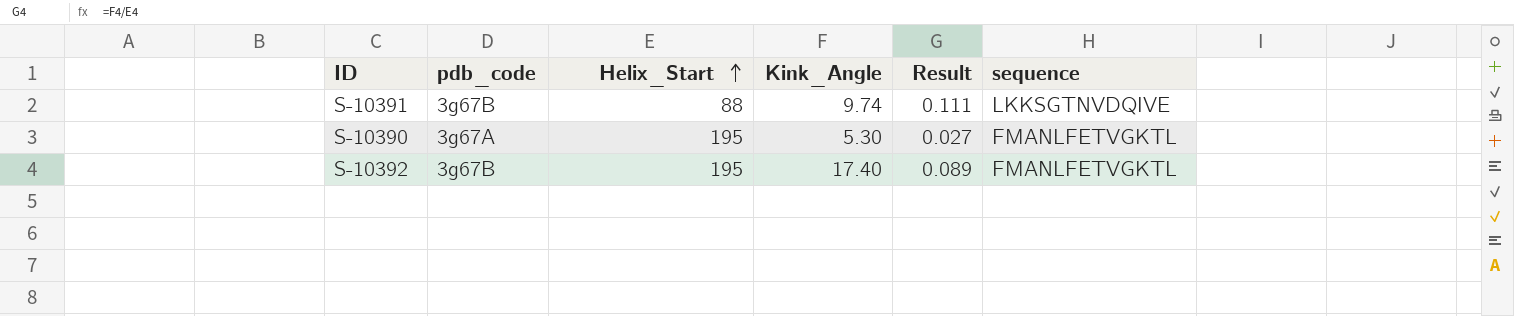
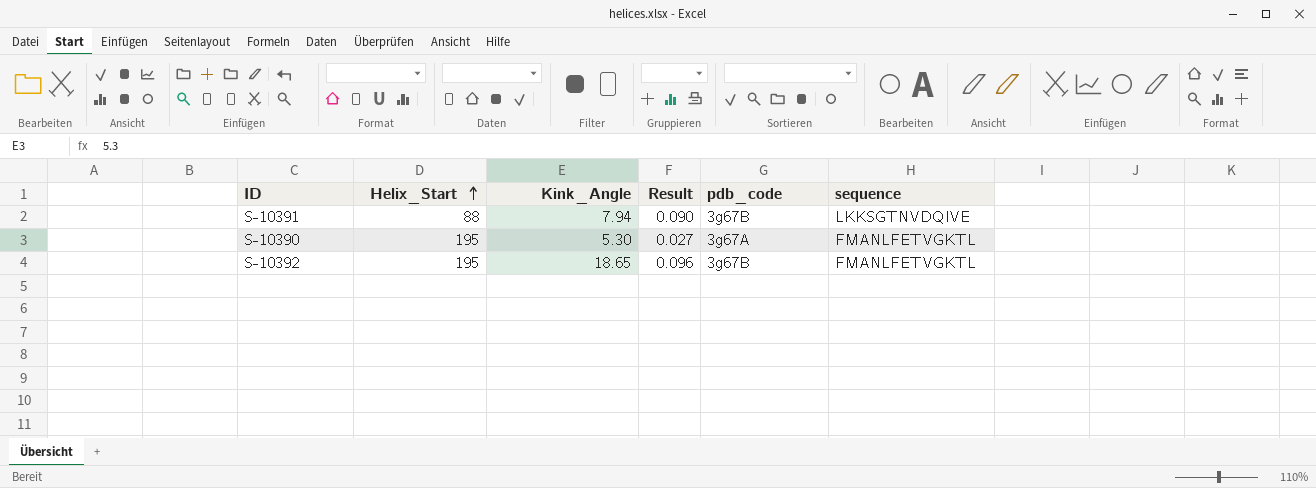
column pdb_code | position: 2 -> 5
S-10391 | Kink_Angle: 9.74 -> 7.94
S-10391 | Result: 0.111 -> 0.090
S-10392 | Kink_Angle: 17.40 -> 18.65
S-10392 | Result: 0.089 -> 0.096

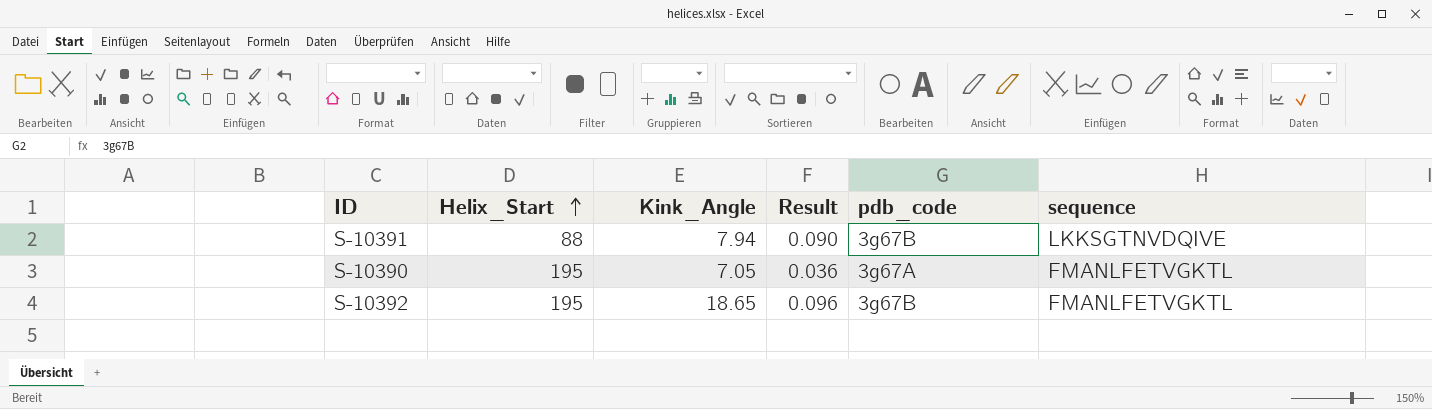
S-10390 | Kink_Angle: 5.30 -> 7.05
S-10390 | Result: 0.027 -> 0.036

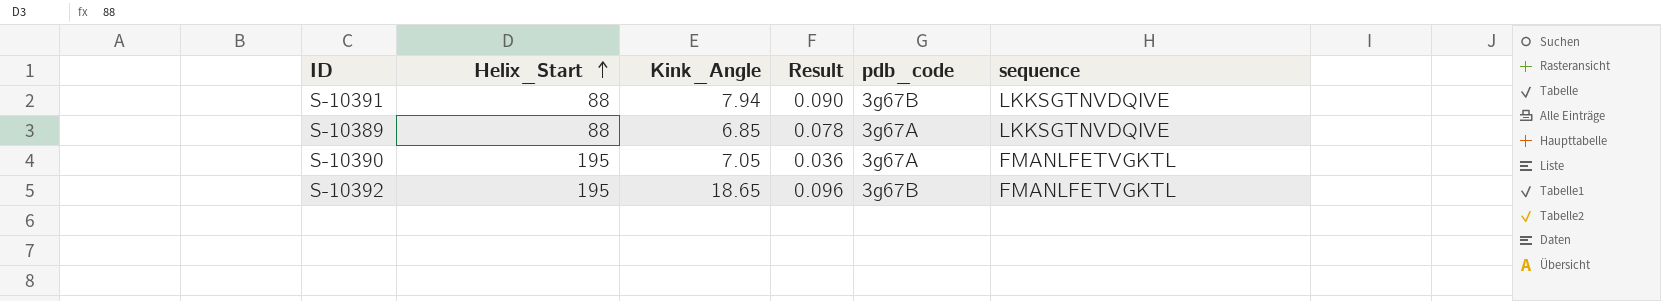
row S-10389: none -> 88 | 6.85 | 0.078 | 3g67A | LKKSGTNVDQIVE

